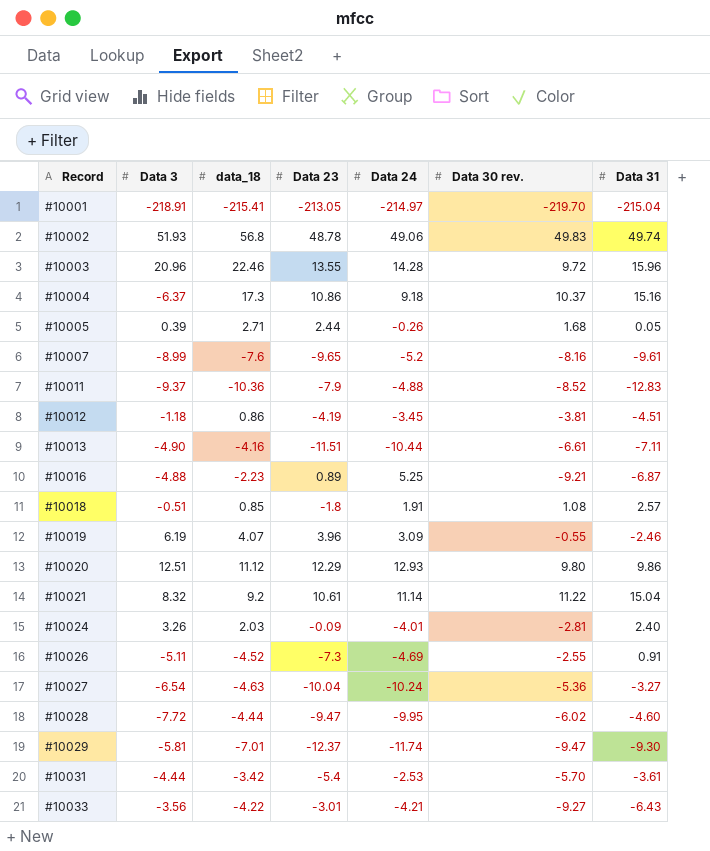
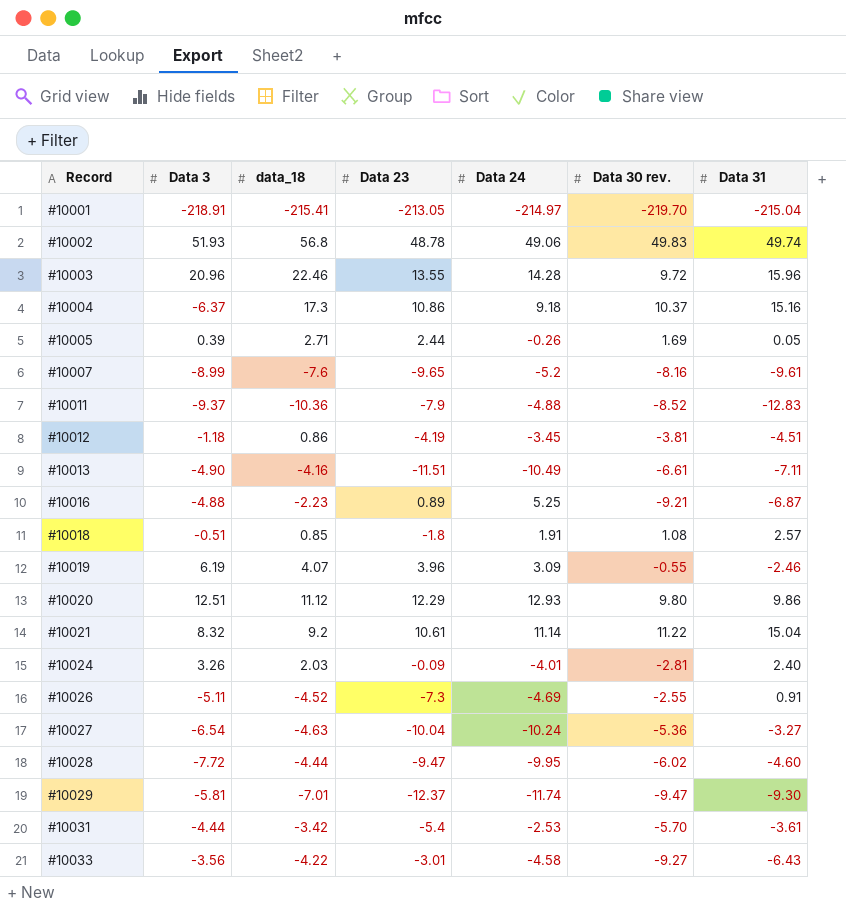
#10005 | Data 30 rev.: 1.68 -> 1.69
#10013 | Data 24: -10.44 -> -10.49
#10033 | Data 24: -4.21 -> -4.58

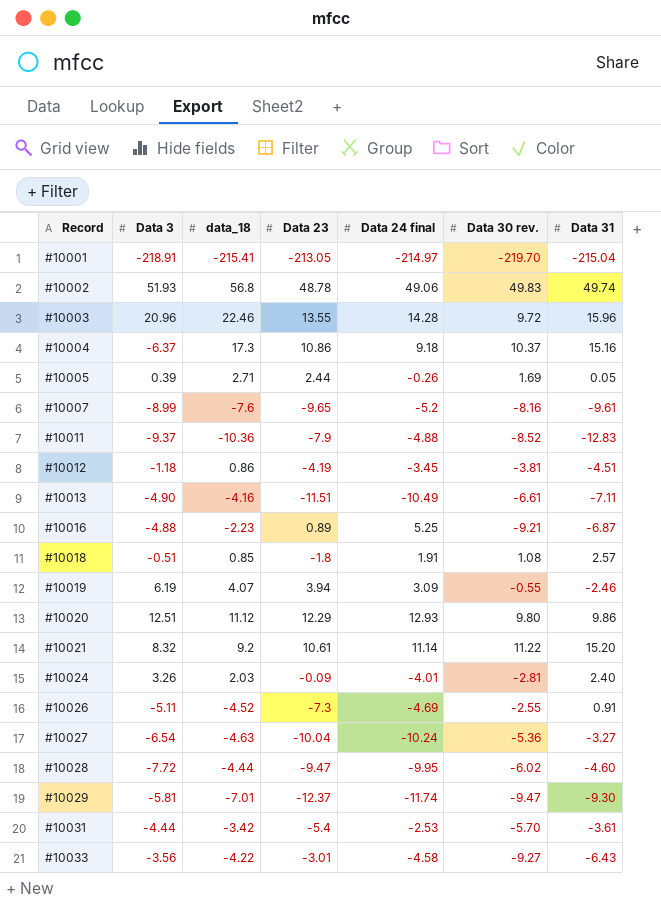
column name: Data 24 -> Data 24 final
#10019 | Data 23: 3.96 -> 3.94
#10021 | Data 31: 15.04 -> 15.20

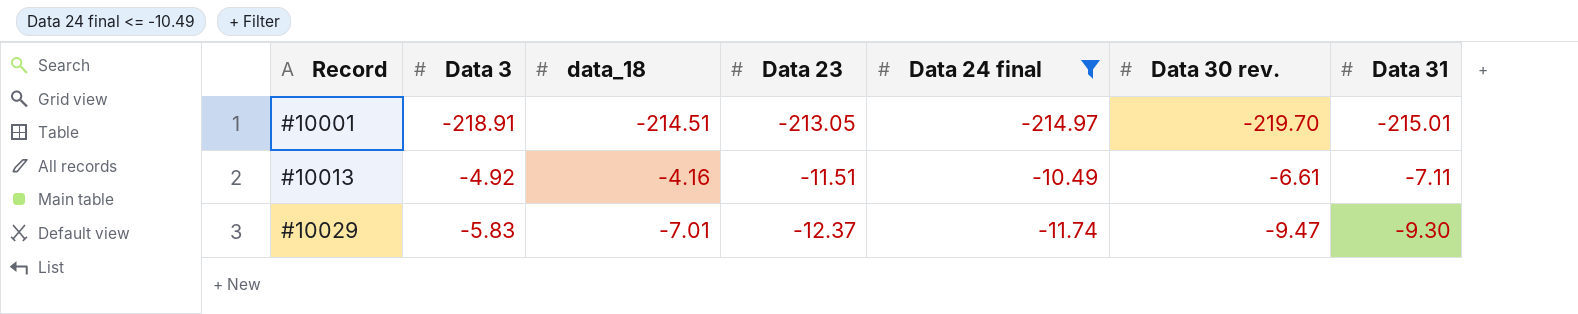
filter: none -> Data 24 final <= -10.49
#10001 | data_18: -215.41 -> -214.51
#10001 | Data 31: -215.04 -> -215.01
#10013 | Data 3: -4.90 -> -4.92
#10029 | Data 3: -5.81 -> -5.83

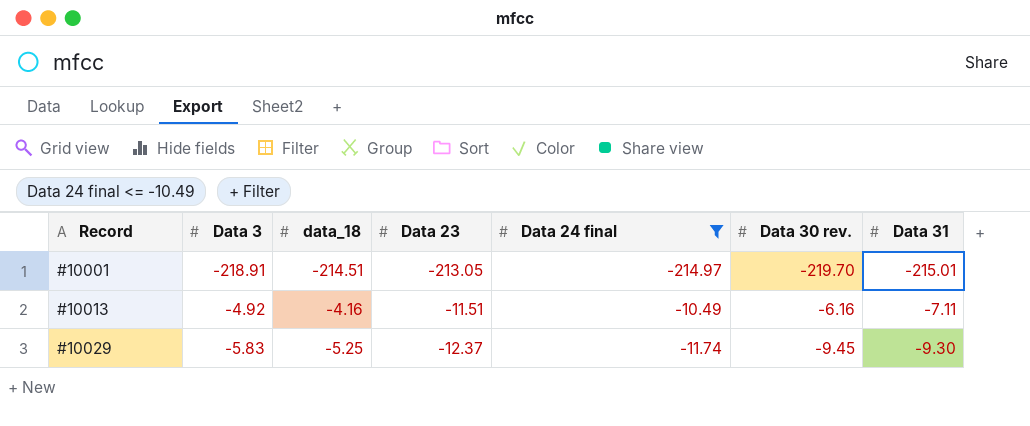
#10013 | Data 30 rev.: -6.61 -> -6.16
#10029 | data_18: -7.01 -> -5.25
#10029 | Data 30 rev.: -9.47 -> -9.45

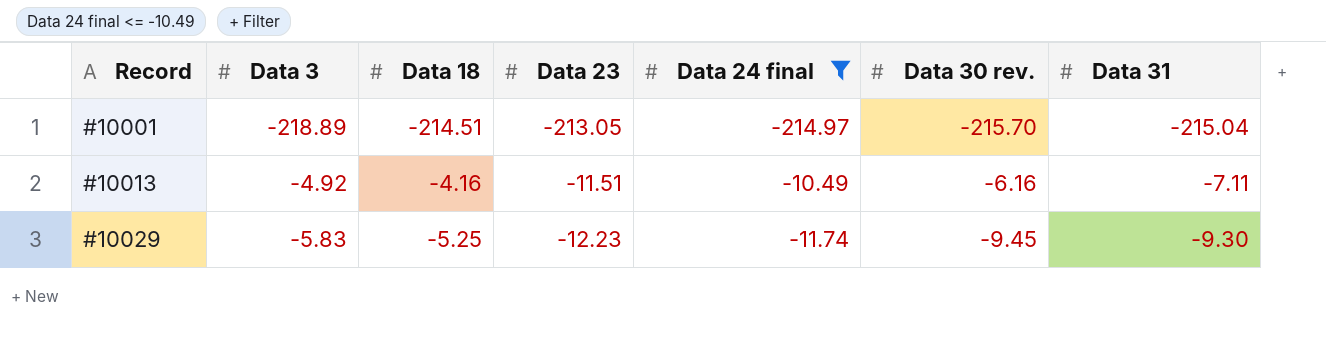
column name: data_18 -> Data 18
#10001 | Data 3: -218.91 -> -218.89
#10001 | Data 30 rev.: -219.70 -> -215.70
#10001 | Data 31: -215.01 -> -215.04
#10029 | Data 23: -12.37 -> -12.23

